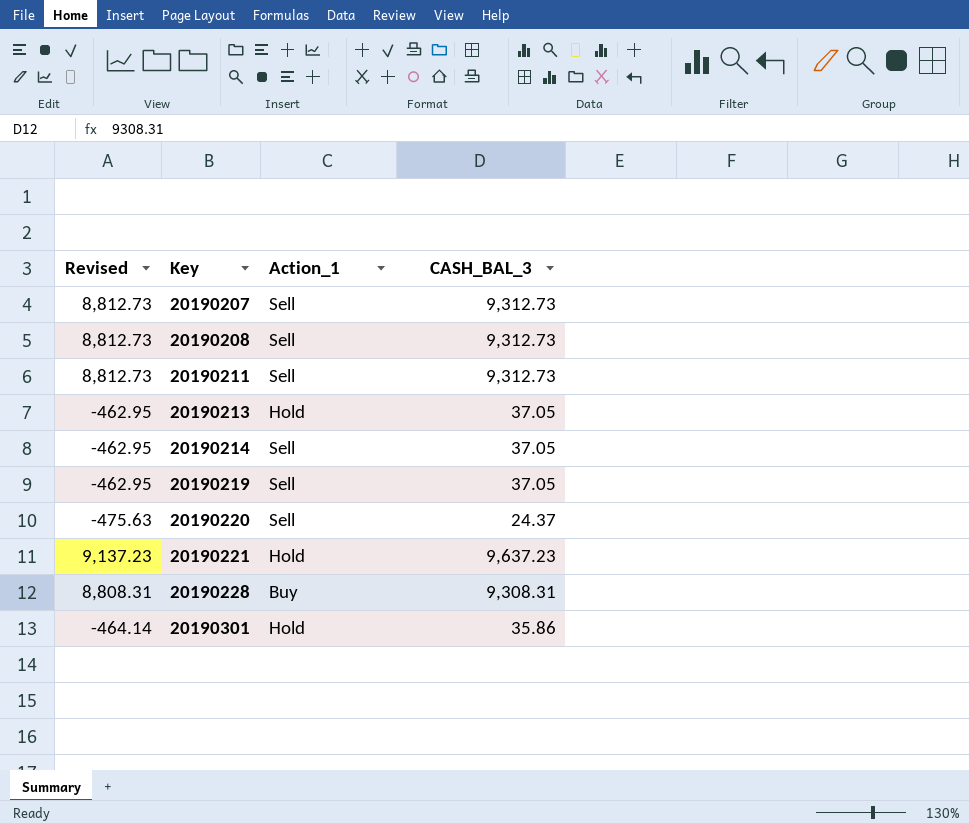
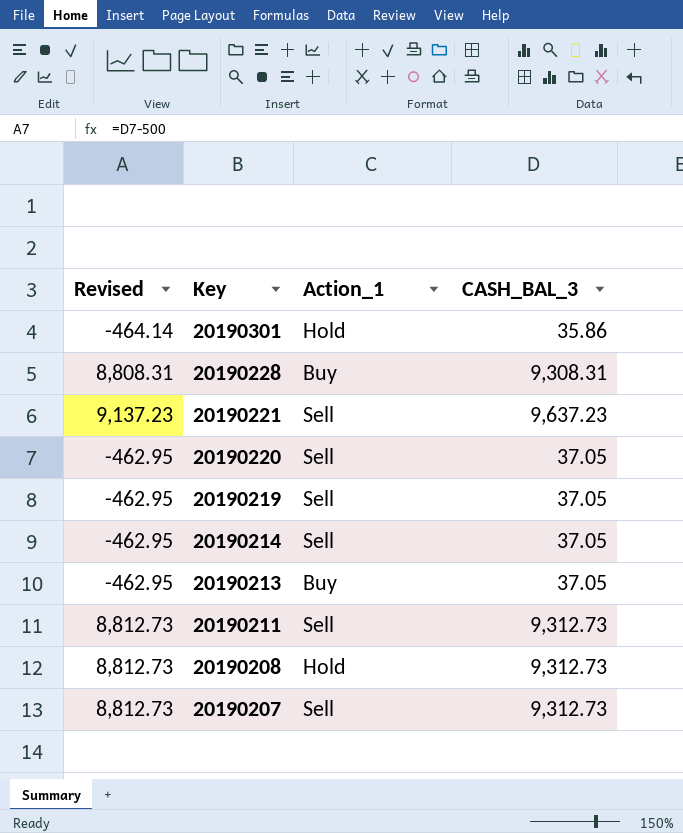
row order: Key ascending -> Key descending
20190221 | Action_1: Hold -> Sell
20190220 | Revised: -475.63 -> -462.95
20190220 | CASH_BAL_3: 24.37 -> 37.05
20190213 | Action_1: Hold -> Buy
20190208 | Action_1: Sell -> Hold

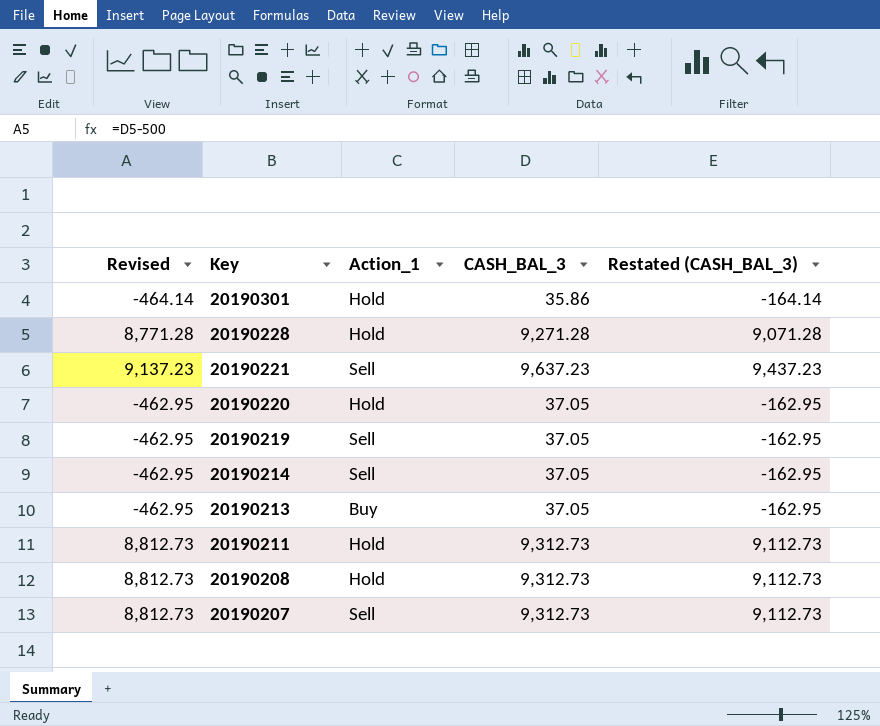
column Restated (CASH_BAL_3) | formula: none -> [CASH_BAL_3] - 200
20190228 | Revised: 8,808.31 -> 8,771.28
20190228 | Action_1: Buy -> Hold
20190228 | CASH_BAL_3: 9,308.31 -> 9,271.28
20190220 | Action_1: Sell -> Hold
20190211 | Action_1: Sell -> Hold

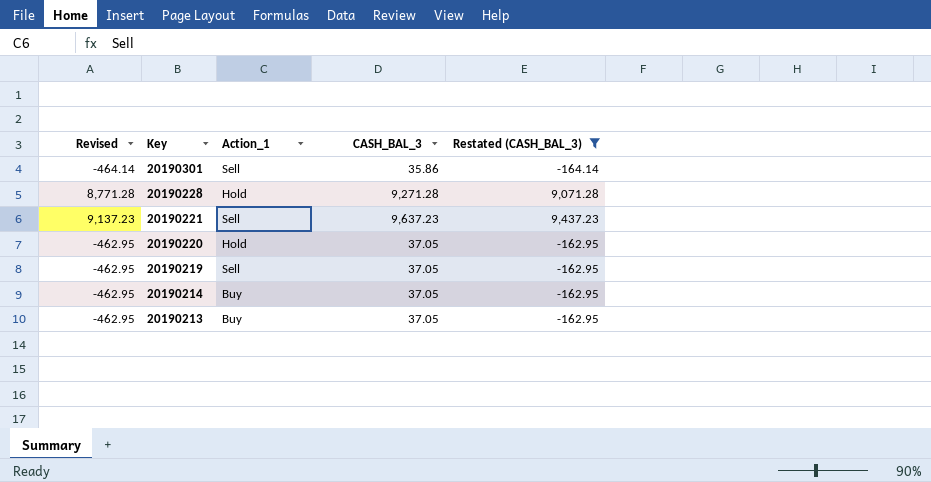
filter: none -> Restated (CASH_BAL_3) != 9,112.73
20190301 | Action_1: Hold -> Sell
20190214 | Action_1: Sell -> Buy

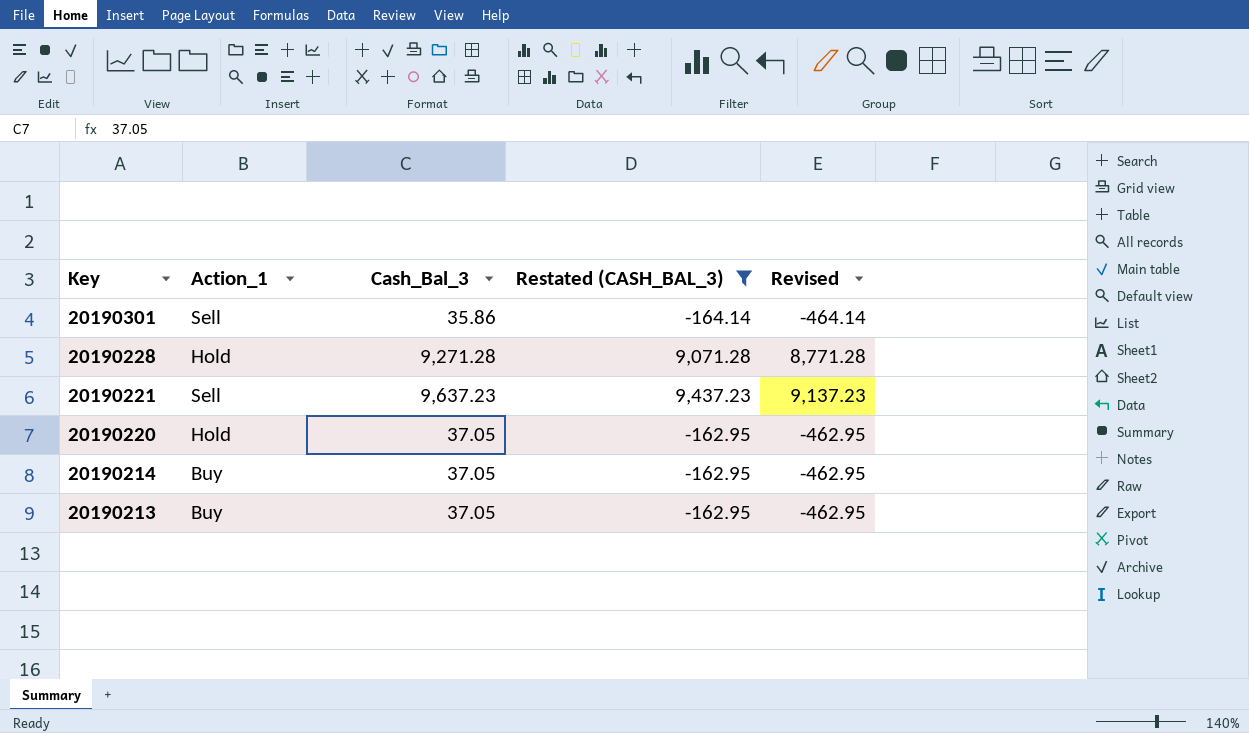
column name: CASH_BAL_3 -> Cash_Bal_3
column Revised | position: 1 -> 5
row 20190219: -462.95 | Sell | 37.05 | -162.95 -> none

